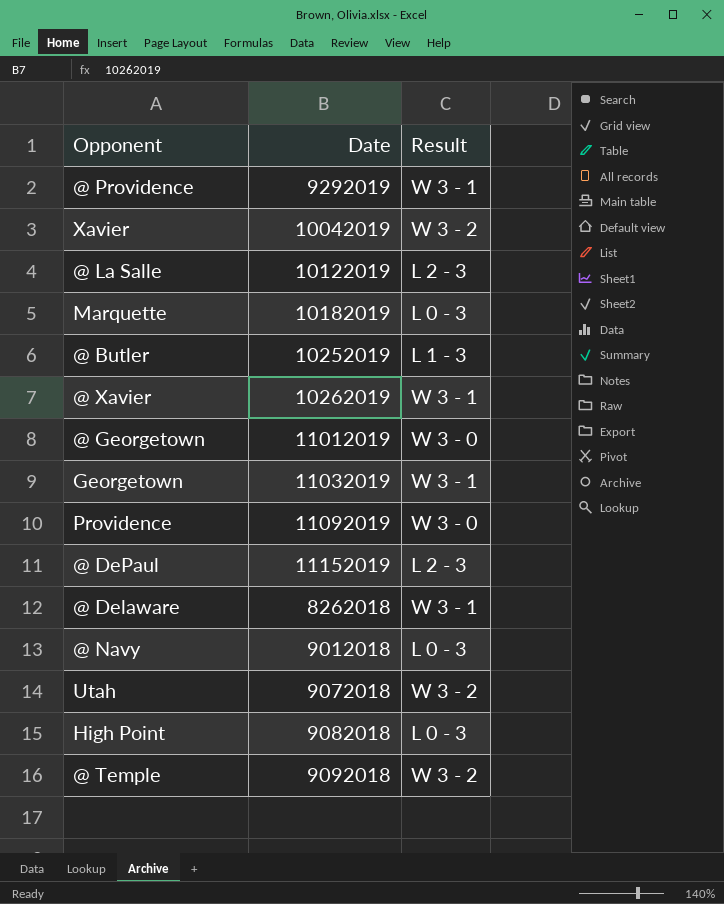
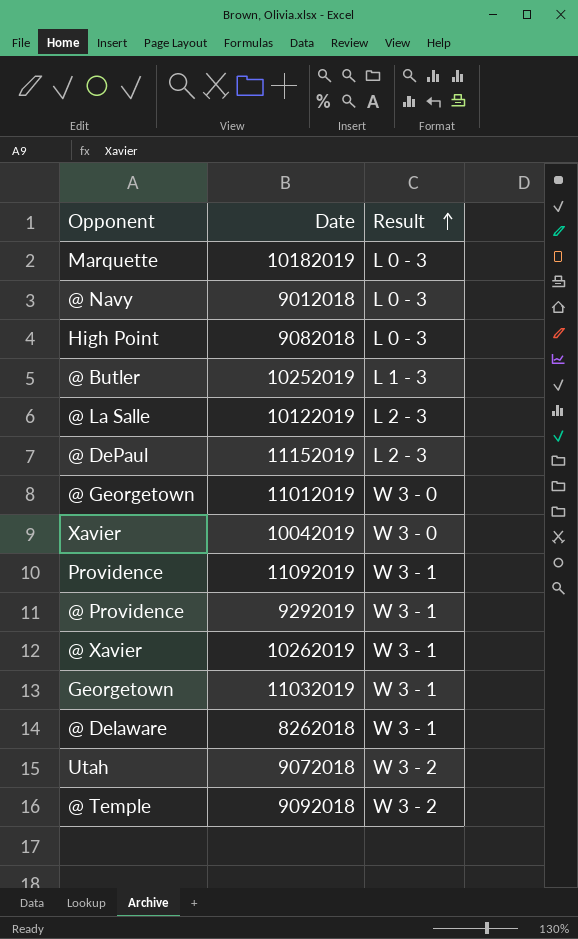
row order: none -> Result ascending
Xavier | Result: W 3 - 2 -> W 3 - 0
Providence | Result: W 3 - 0 -> W 3 - 1

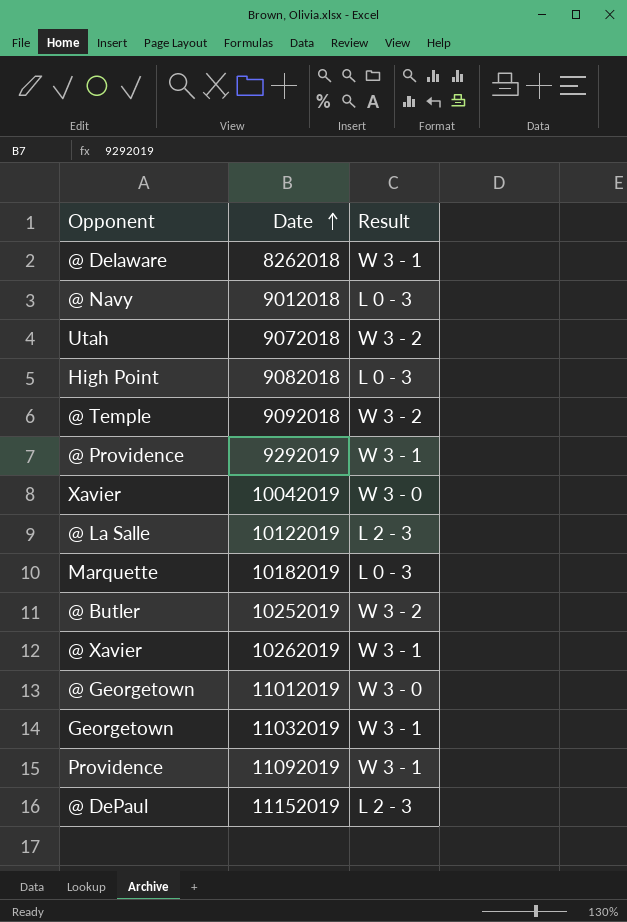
row order: Result ascending -> Date ascending
@ Butler | Result: L 1 - 3 -> W 3 - 2

